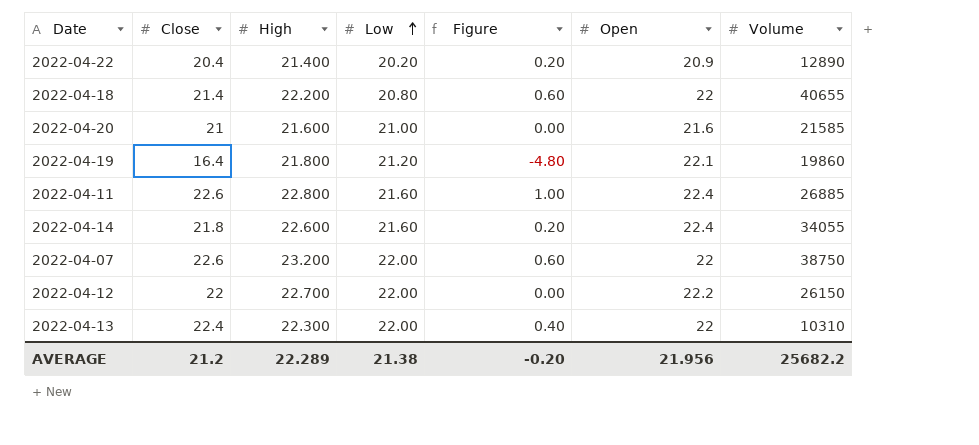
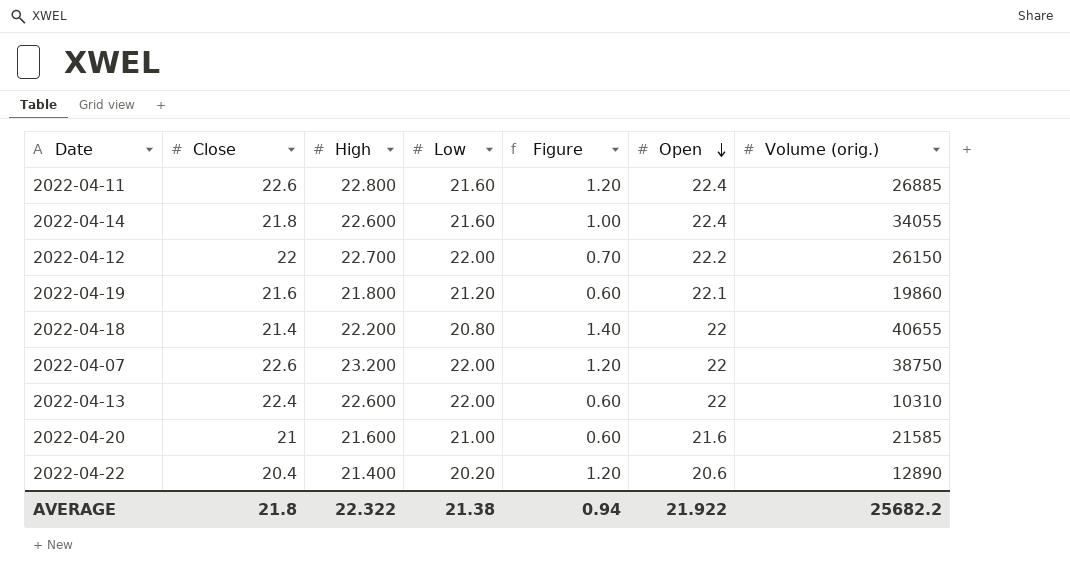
row order: Low ascending -> Open descending
column Figure | formula: [Close] - [Low] -> [High] - [Low]
column name: Volume -> Volume (orig.)
2022-04-19 | Close: 16.4 -> 21.6
2022-04-13 | High: 22.300 -> 22.600
2022-04-22 | Open: 20.9 -> 20.6
AVERAGE | Close: 21.2 -> 21.8
AVERAGE | High: 22.289 -> 22.322
AVERAGE | Figure: -0.20 -> 0.94
AVERAGE | Open: 21.956 -> 21.922

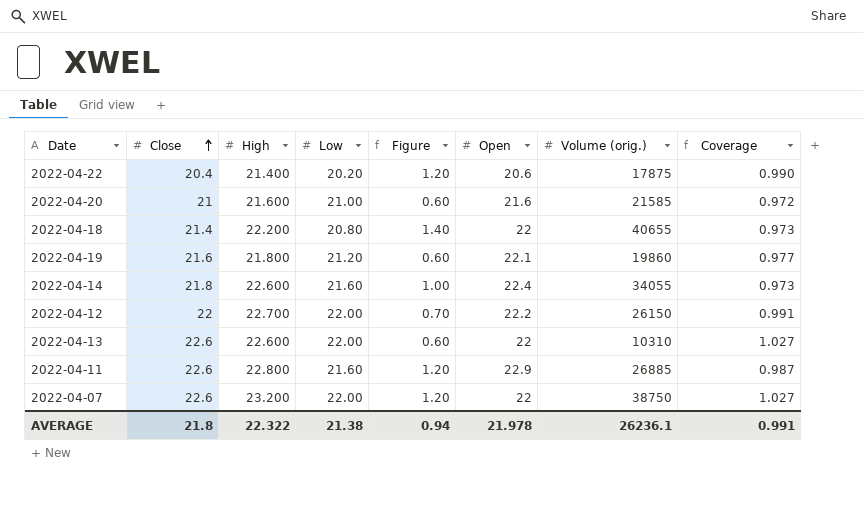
row order: Open descending -> Close ascending
column Coverage | formula: none -> [Close] / [Open]
2022-04-22 | Volume (orig.): 12890 -> 17875
2022-04-13 | Close: 22.4 -> 22.6
2022-04-11 | Open: 22.4 -> 22.9
AVERAGE | Open: 21.922 -> 21.978
AVERAGE | Volume (orig.): 25682.2 -> 26236.1

